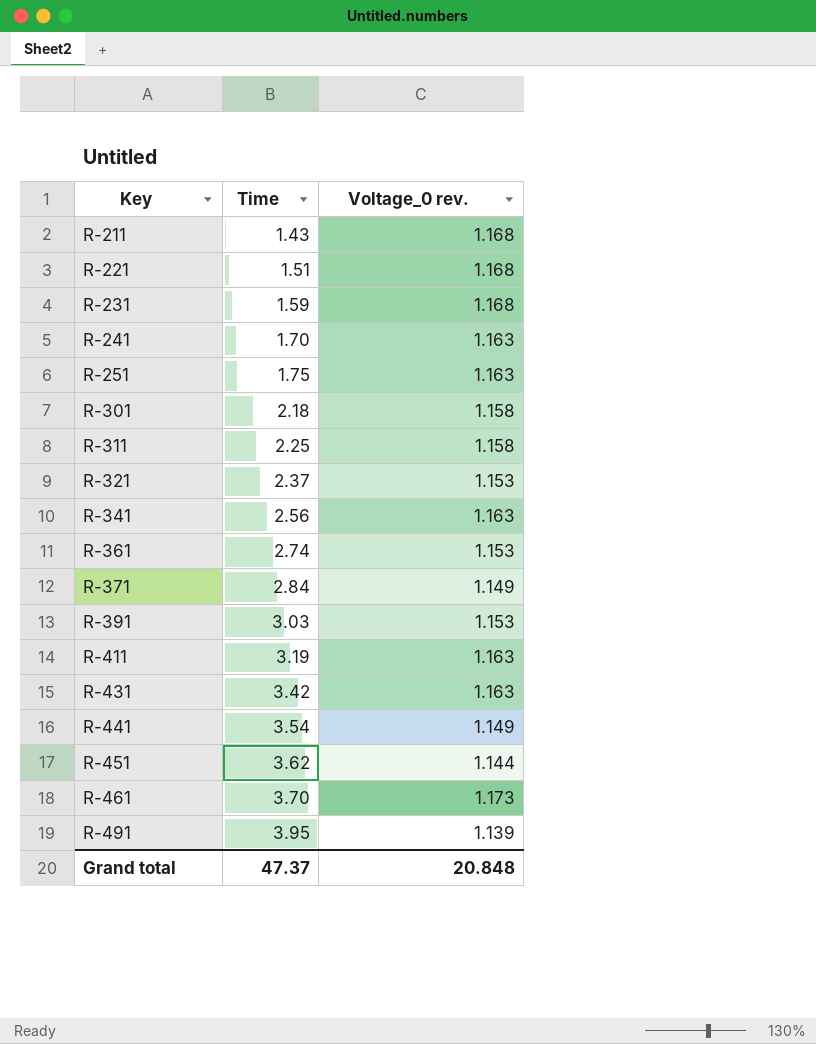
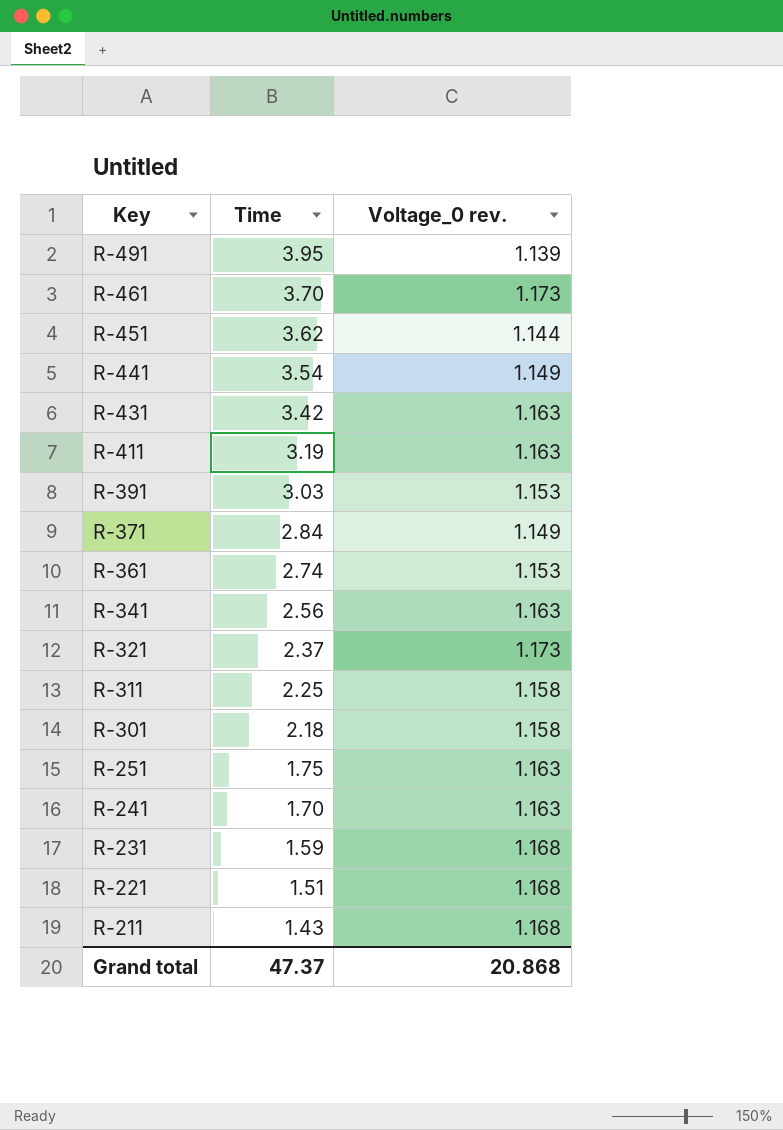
row order: Key ascending -> Key descending
R-321 | Voltage_0 rev.: 1.153 -> 1.173
Grand total | Voltage_0 rev.: 20.848 -> 20.868

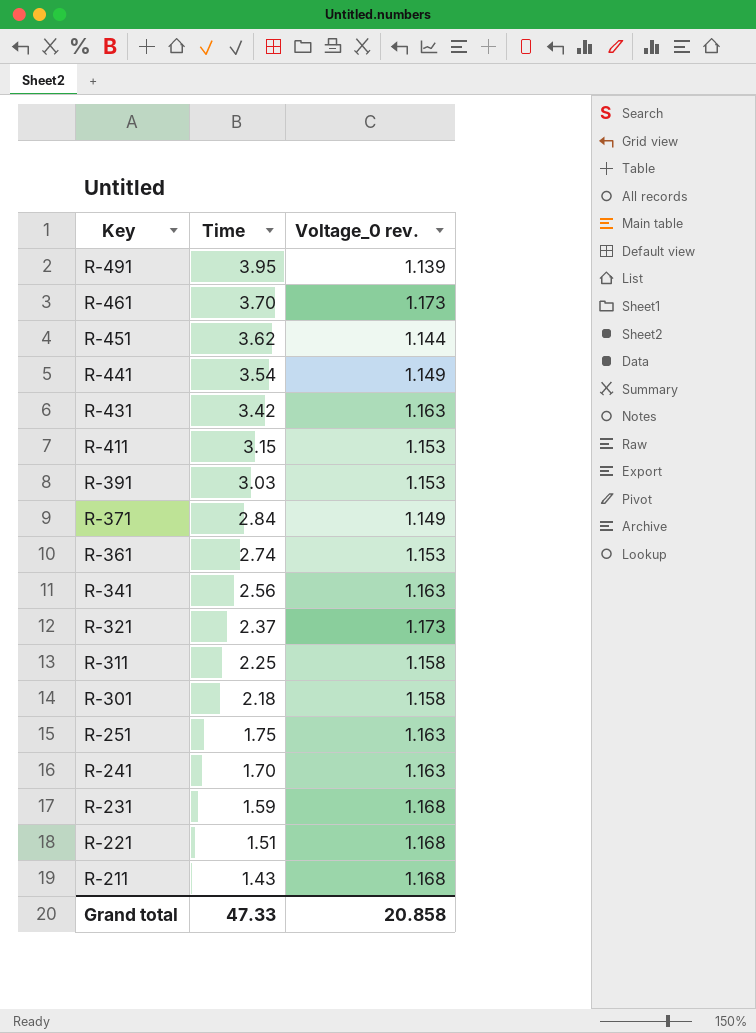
R-411 | Time: 3.19 -> 3.15
R-411 | Voltage_0 rev.: 1.163 -> 1.153
Grand total | Time: 47.37 -> 47.33
Grand total | Voltage_0 rev.: 20.868 -> 20.858

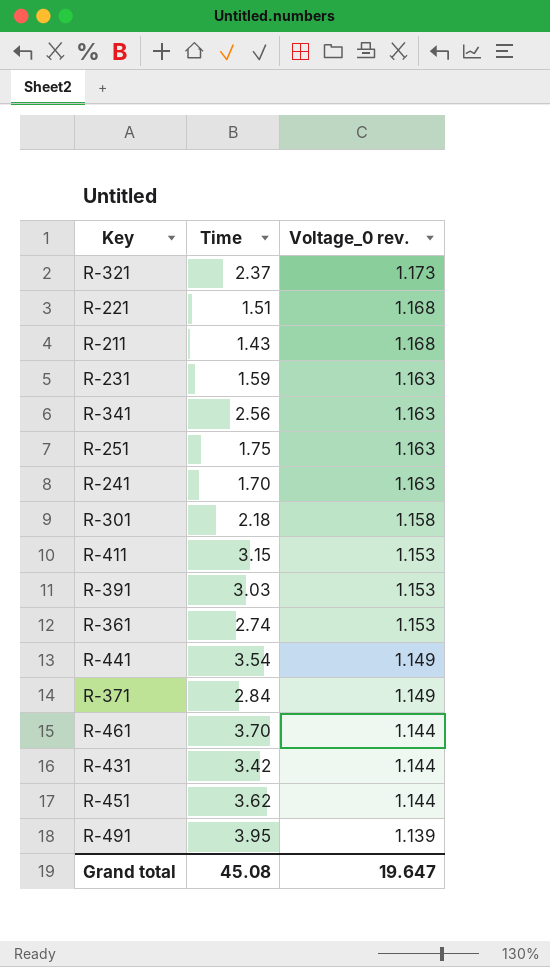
row order: Key descending -> Voltage_0 rev. descending
row R-311: 2.25 | 1.158 -> none
R-231 | Voltage_0 rev.: 1.168 -> 1.163
R-461 | Voltage_0 rev.: 1.173 -> 1.144
R-431 | Voltage_0 rev.: 1.163 -> 1.144
Grand total | Time: 47.33 -> 45.08
Grand total | Voltage_0 rev.: 20.858 -> 19.647

